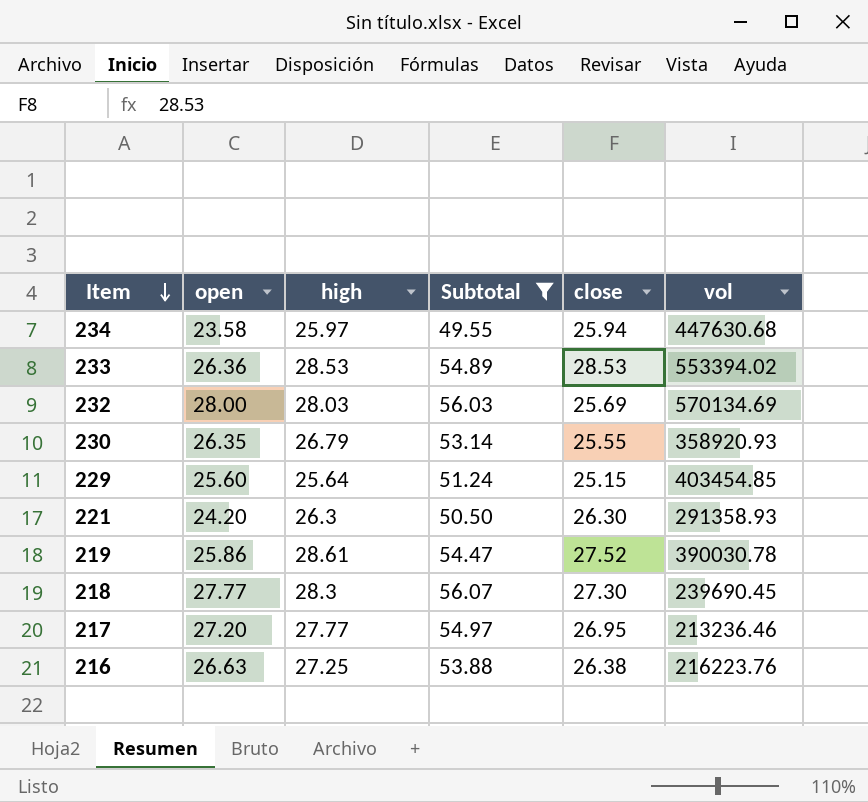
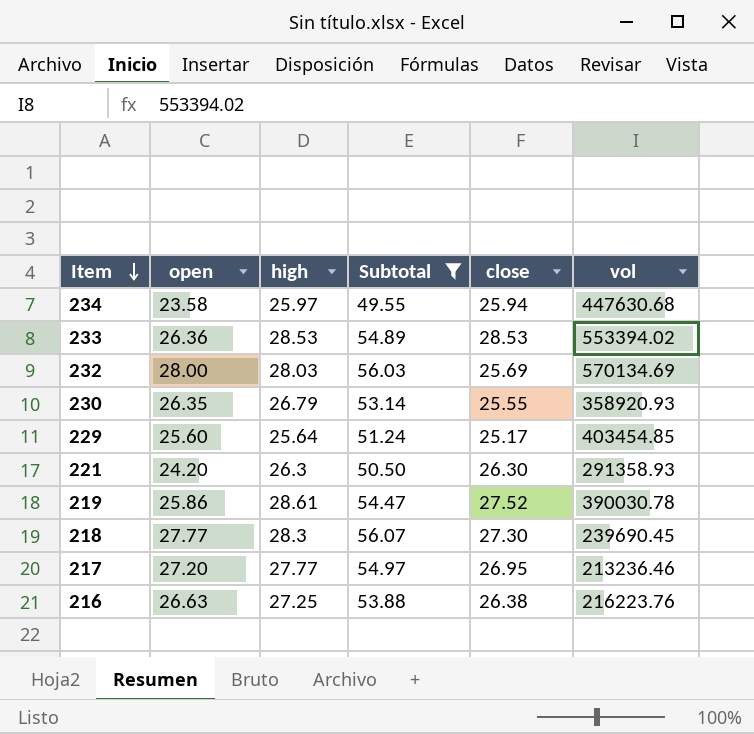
229 | close: 25.15 -> 25.17

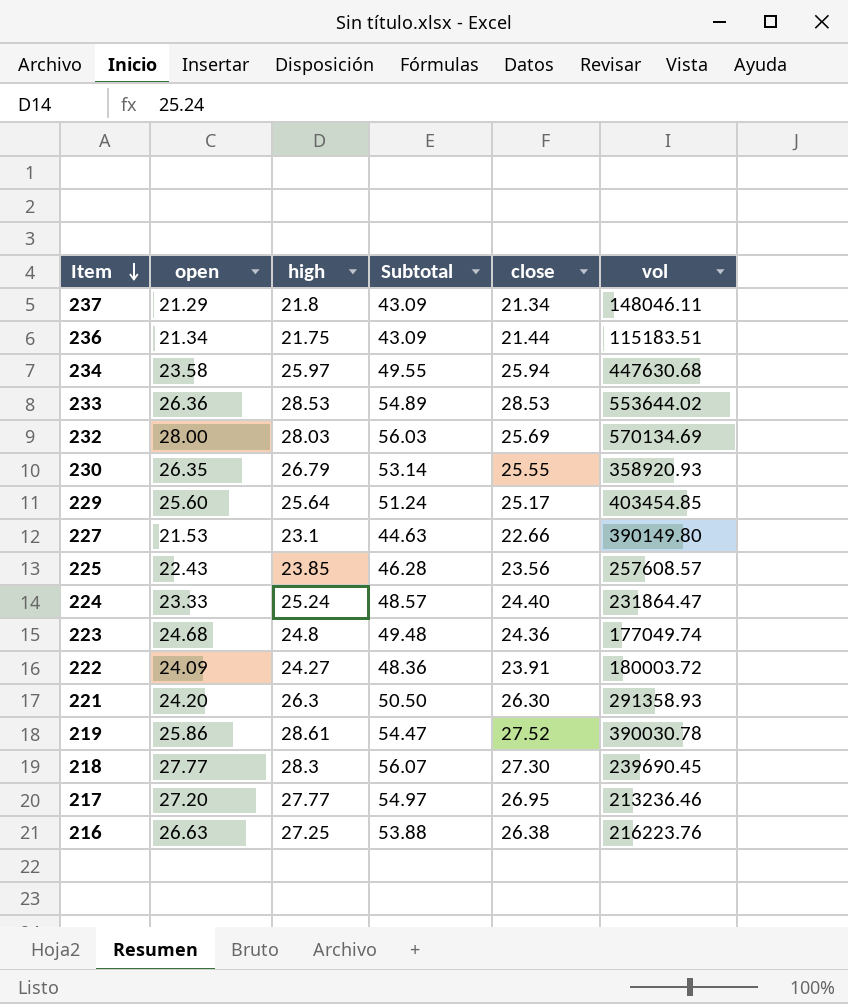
filter: Subtotal >= 49.55 -> none
233 | vol: 553394.02 -> 553644.02

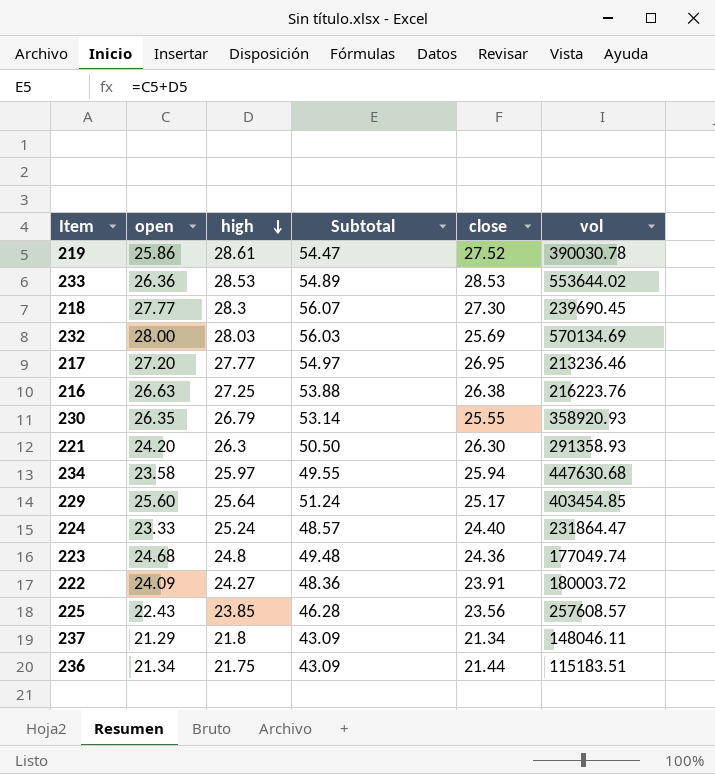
row order: Item descending -> high descending
row 227: 21.53 | 23.1 | 44.63 | 22.66 | 390149.80 -> none

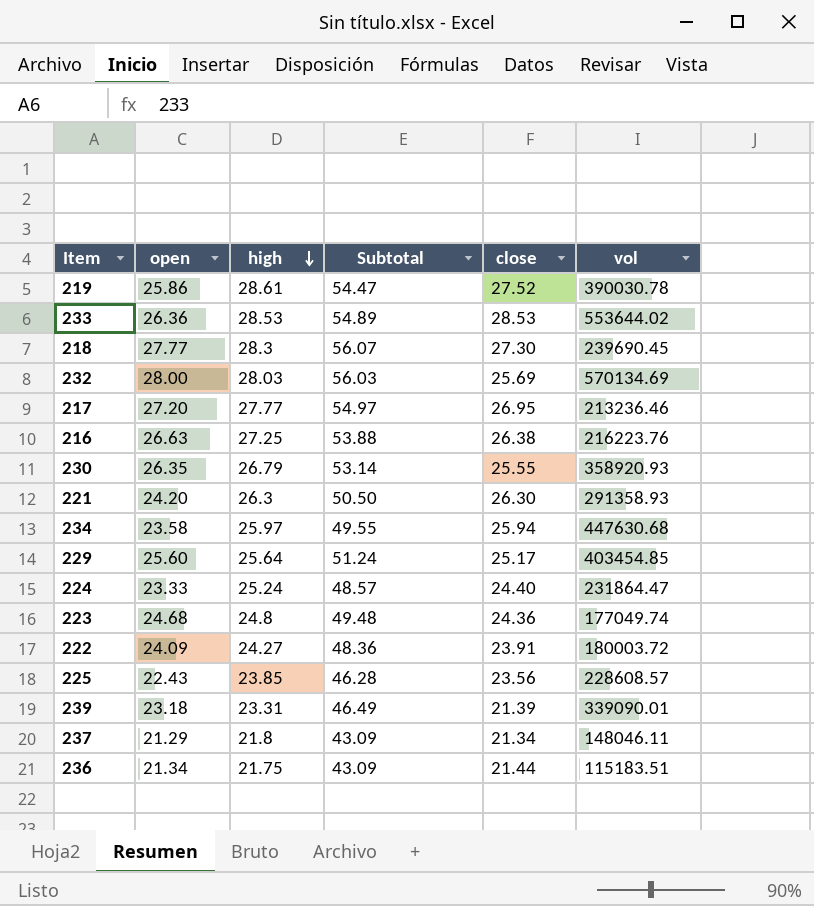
225 | vol: 257608.57 -> 228608.57
row 239: none -> 23.18 | 23.31 | 46.49 | 21.39 | 339090.01

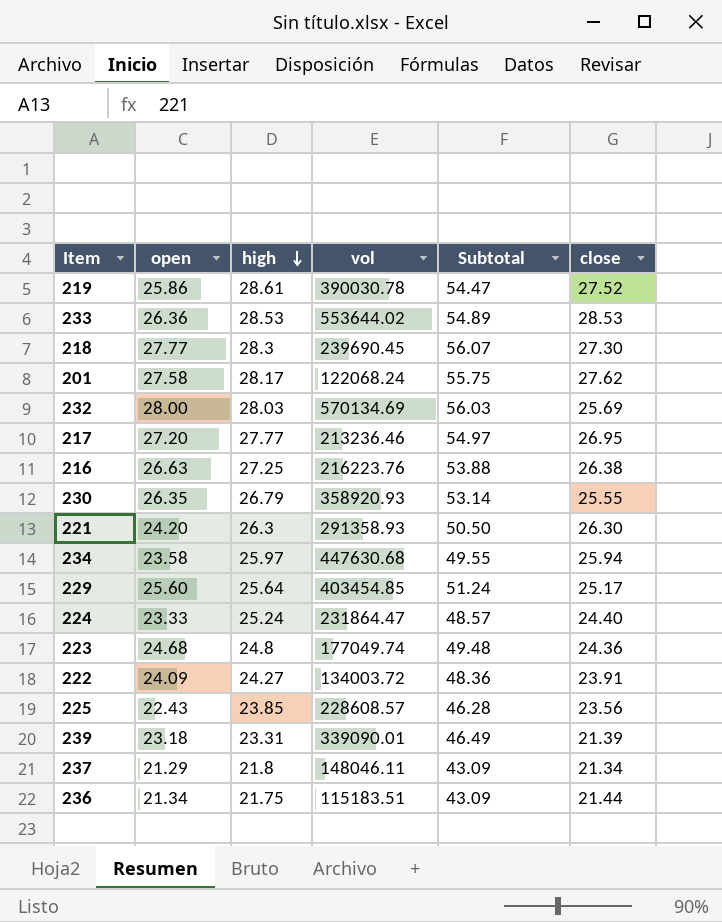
column vol | position: 6 -> 4
row 201: none -> 27.58 | 28.17 | 122068.24 | 55.75 | 27.62
222 | vol: 180003.72 -> 134003.72

